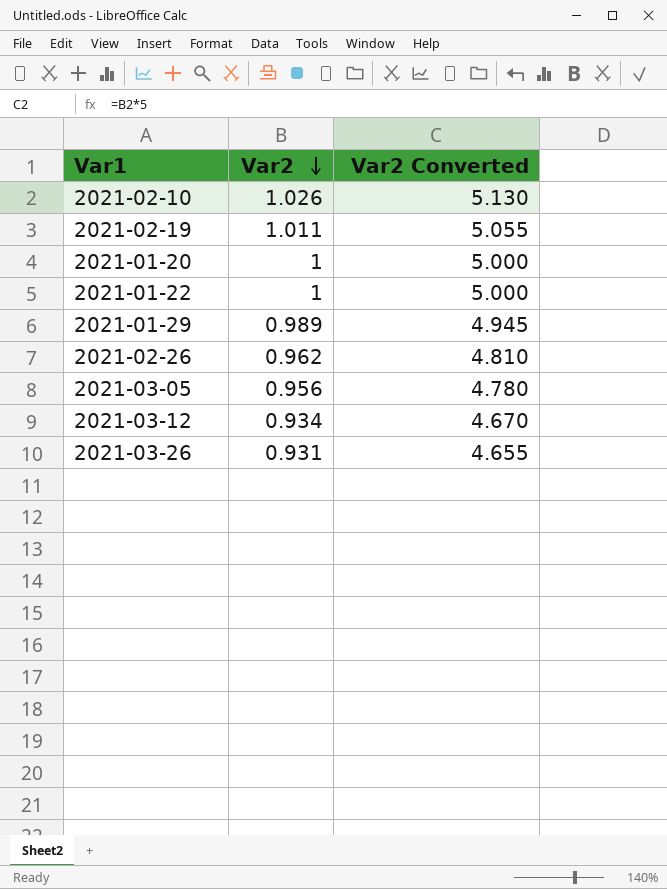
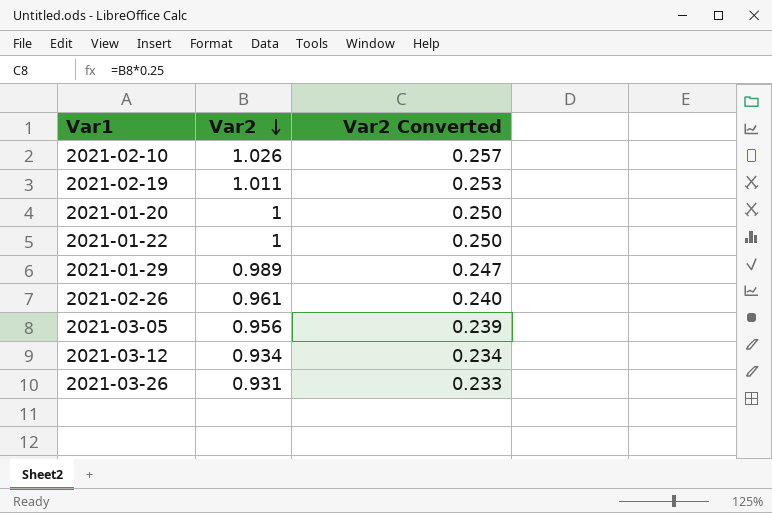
column Var2 Converted | formula: [Var2] * 5 -> [Var2] * 0.25
2021-02-26 | Var2: 0.962 -> 0.961

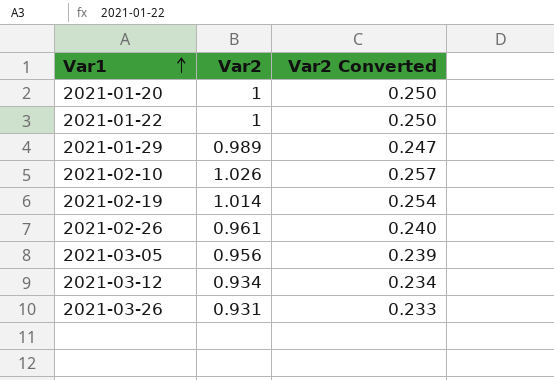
row order: Var2 descending -> Var1 ascending
2021-02-19 | Var2: 1.011 -> 1.014
2021-02-19 | Var2 Converted: 0.253 -> 0.254

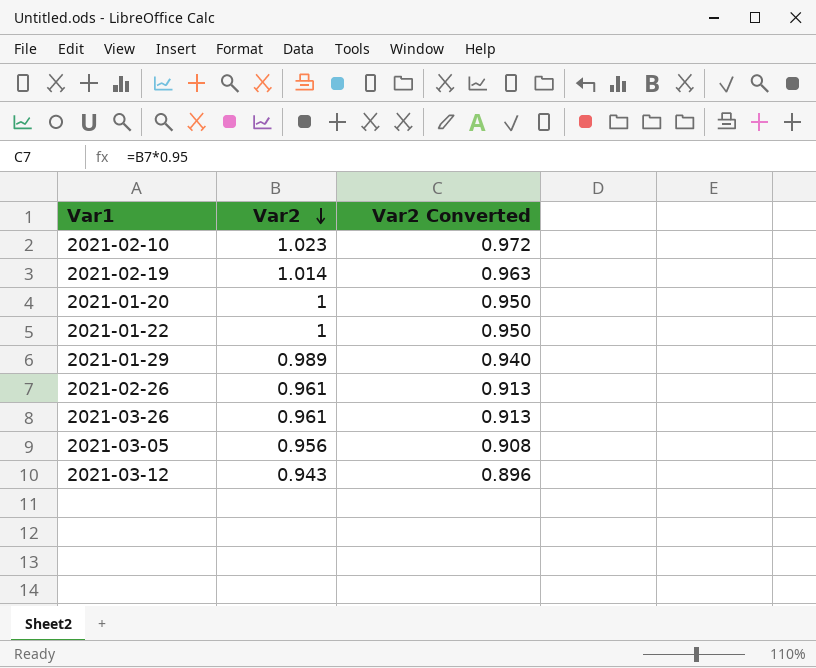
row order: Var1 ascending -> Var2 descending
column Var2 Converted | formula: [Var2] * 0.25 -> [Var2] * 0.95
2021-02-10 | Var2: 1.026 -> 1.023
2021-03-26 | Var2: 0.931 -> 0.961
2021-03-12 | Var2: 0.934 -> 0.943

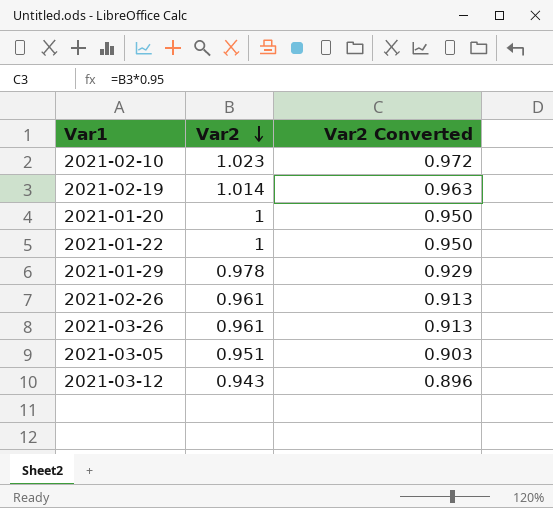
2021-01-29 | Var2: 0.989 -> 0.978
2021-01-29 | Var2 Converted: 0.940 -> 0.929
2021-03-05 | Var2: 0.956 -> 0.951
2021-03-05 | Var2 Converted: 0.908 -> 0.903

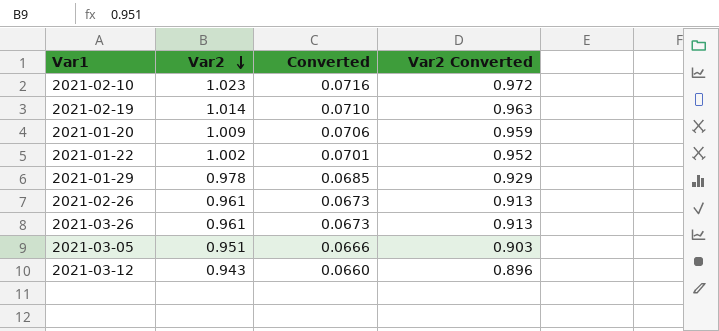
column Converted | formula: none -> [Var2] * 0.07
2021-01-20 | Var2: 1 -> 1.009
2021-01-20 | Var2 Converted: 0.950 -> 0.959
2021-01-22 | Var2: 1 -> 1.002
2021-01-22 | Var2 Converted: 0.950 -> 0.952

